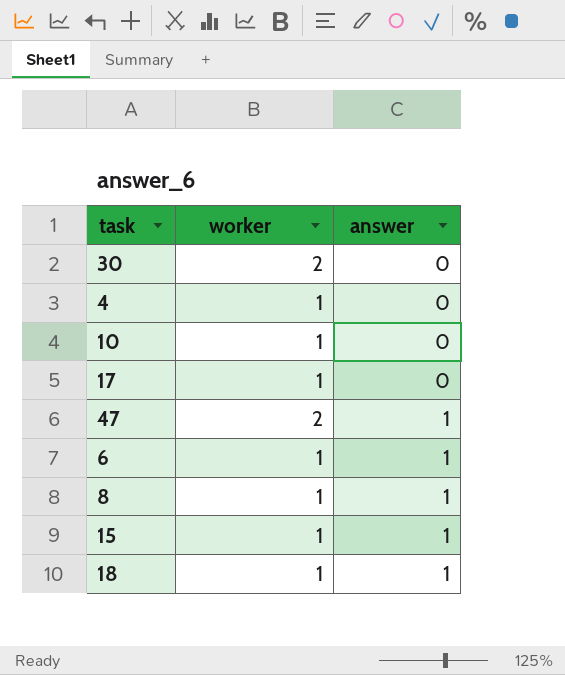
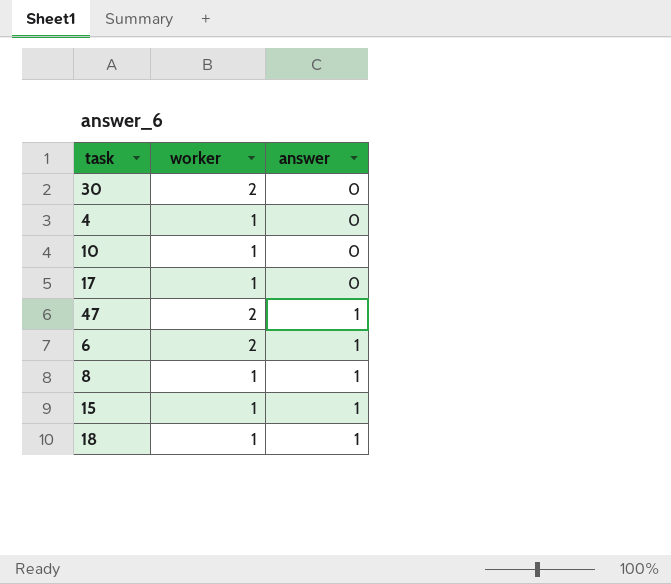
6 | worker: 1 -> 2

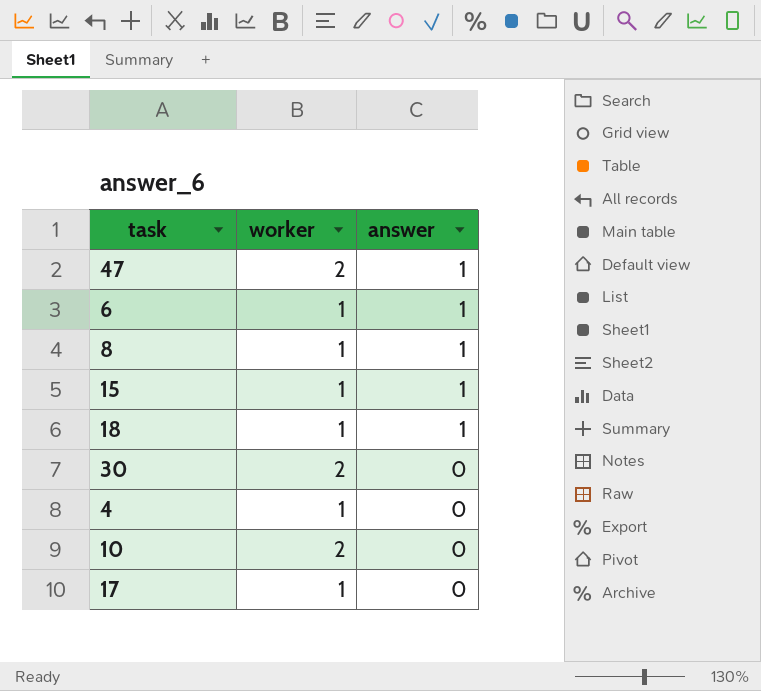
row order: answer ascending -> answer descending
6 | worker: 2 -> 1
10 | worker: 1 -> 2

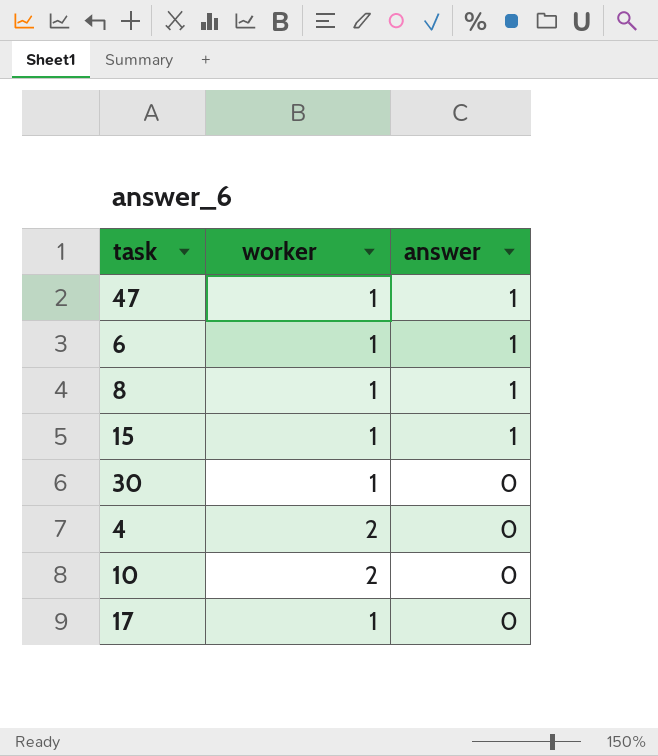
row 18: 1 | 1 -> none
47 | worker: 2 -> 1
30 | worker: 2 -> 1
4 | worker: 1 -> 2

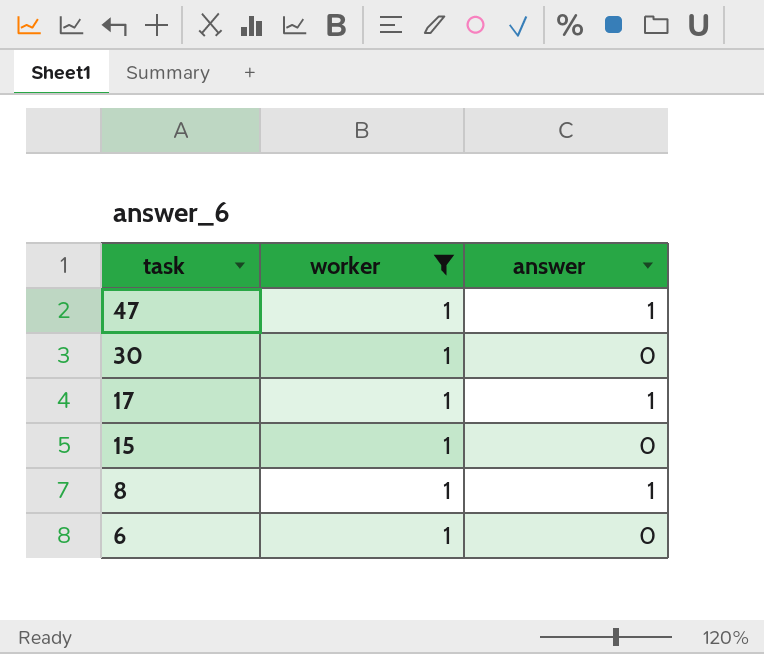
filter: none -> worker = 1
row order: answer descending -> task descending
17 | answer: 0 -> 1
15 | answer: 1 -> 0
6 | answer: 1 -> 0

